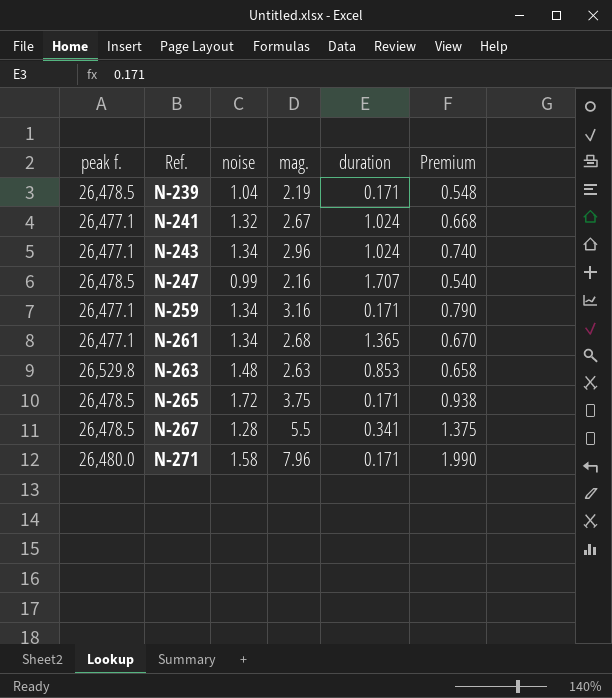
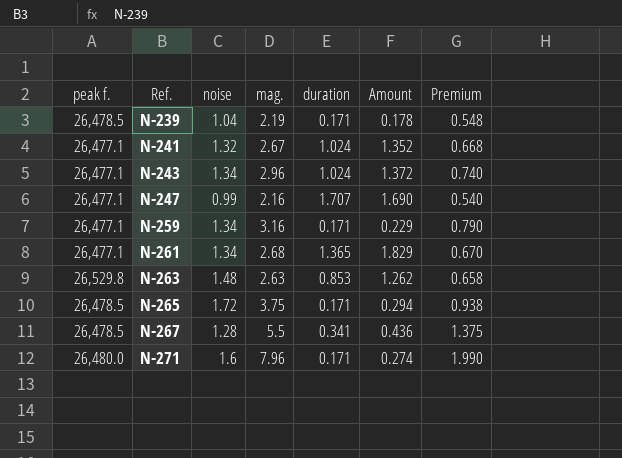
column Amount | formula: none -> [noise] * [duration]
N-247 | peak f.: 26,478.5 -> 26,477.1
N-271 | noise: 1.58 -> 1.6

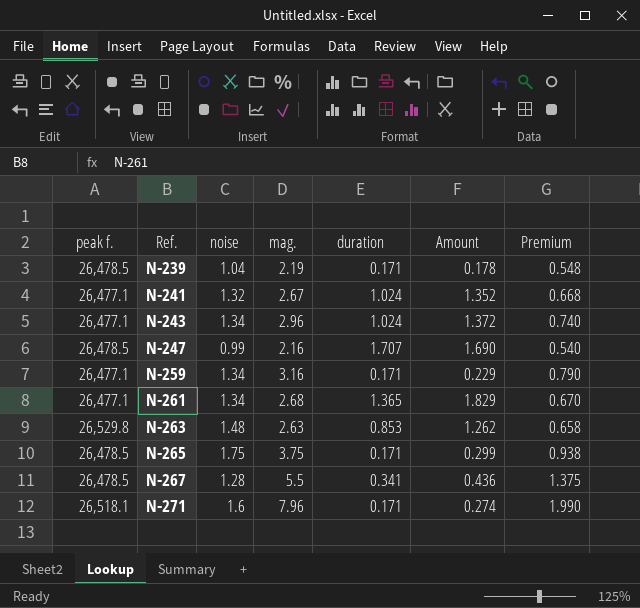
N-247 | peak f.: 26,477.1 -> 26,478.5
N-265 | noise: 1.72 -> 1.75
N-265 | Amount: 0.294 -> 0.299
N-271 | peak f.: 26,480.0 -> 26,518.1

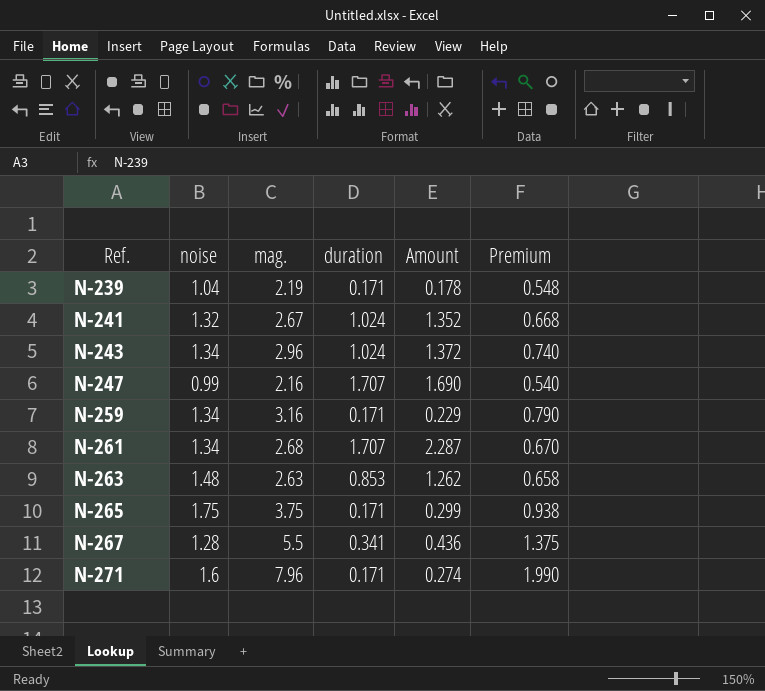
column peak f. | position: 1 -> none
N-261 | duration: 1.365 -> 1.707
N-261 | Amount: 1.829 -> 2.287

